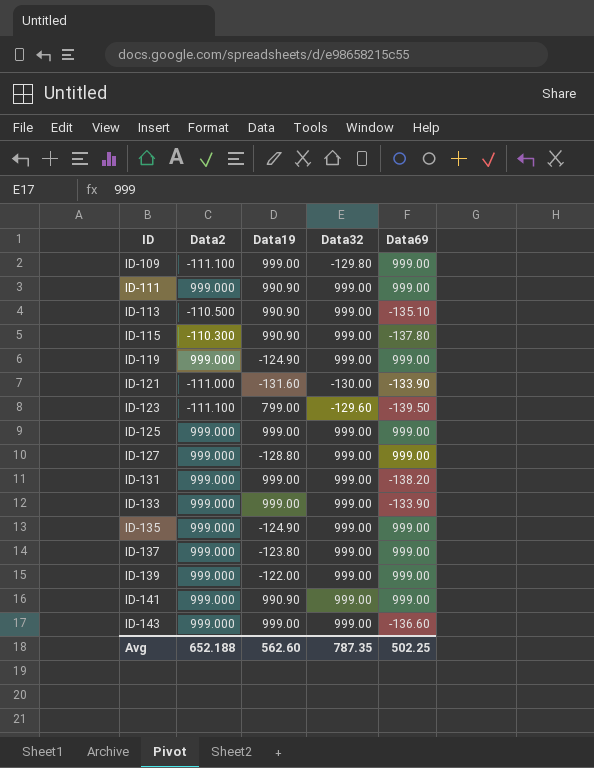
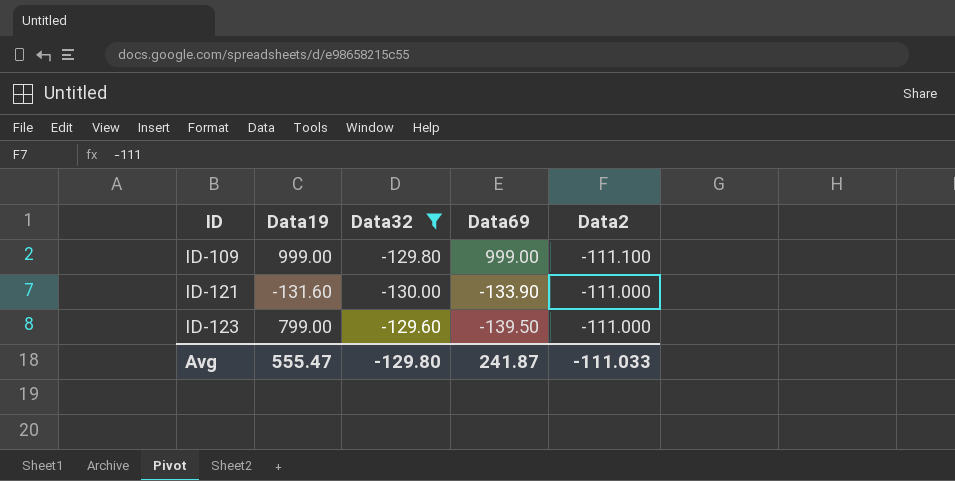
filter: none -> Data32 != 999.00
column Data2 | position: 2 -> 5
ID-123 | Data2: -111.100 -> -111.000
Avg | Data19: 562.60 -> 555.47
Avg | Data32: 787.35 -> -129.80
Avg | Data69: 502.25 -> 241.87
Avg | Data2: 652.188 -> -111.033

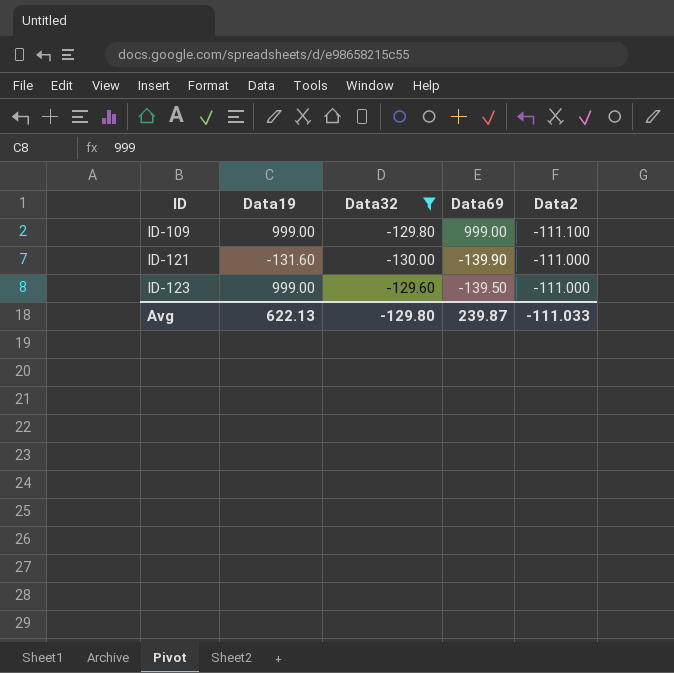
ID-121 | Data69: -133.90 -> -139.90
ID-123 | Data19: 799.00 -> 999.00
Avg | Data19: 555.47 -> 622.13
Avg | Data69: 241.87 -> 239.87

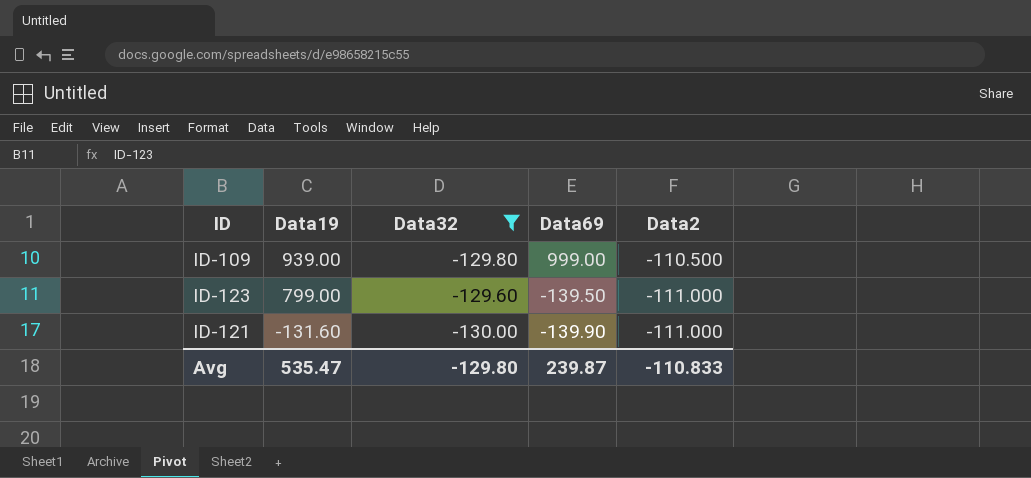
row order: ID ascending -> Data19 descending
ID-109 | Data19: 999.00 -> 939.00
ID-109 | Data2: -111.100 -> -110.500
ID-123 | Data19: 999.00 -> 799.00
Avg | Data19: 622.13 -> 535.47
Avg | Data2: -111.033 -> -110.833

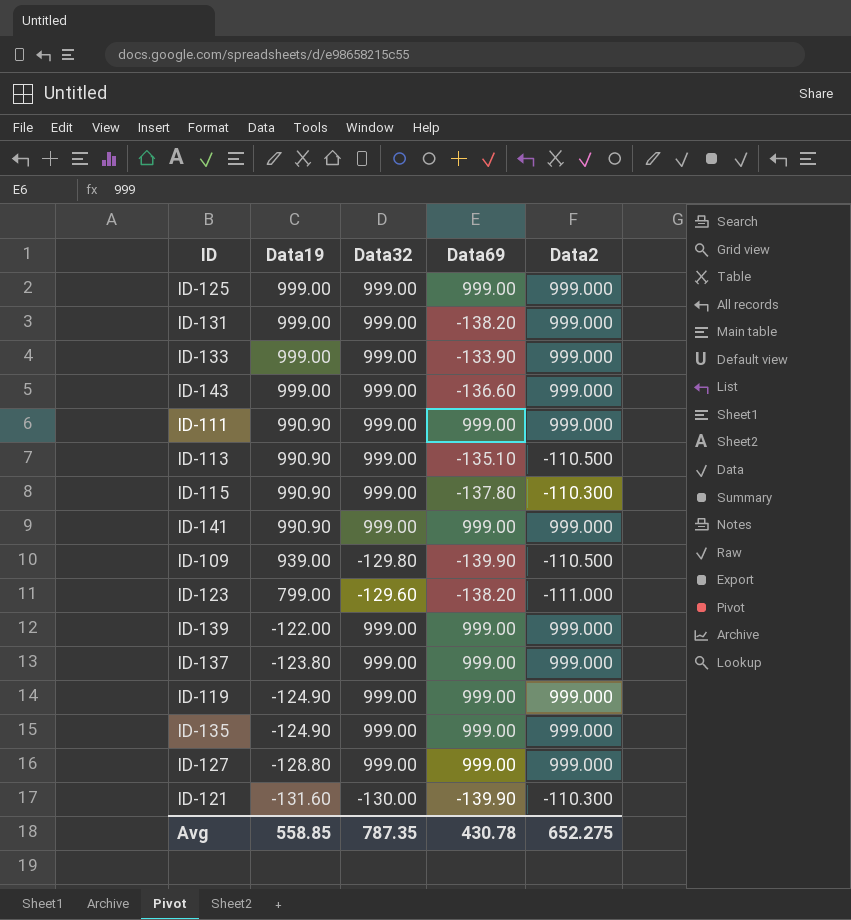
filter: Data32 != 999.00 -> none
ID-109 | Data69: 999.00 -> -139.90
ID-123 | Data69: -139.50 -> -138.20
ID-121 | Data2: -111.000 -> -110.300
Avg | Data19: 535.47 -> 558.85
Avg | Data32: -129.80 -> 787.35
Avg | Data69: 239.87 -> 430.78
Avg | Data2: -110.833 -> 652.275

